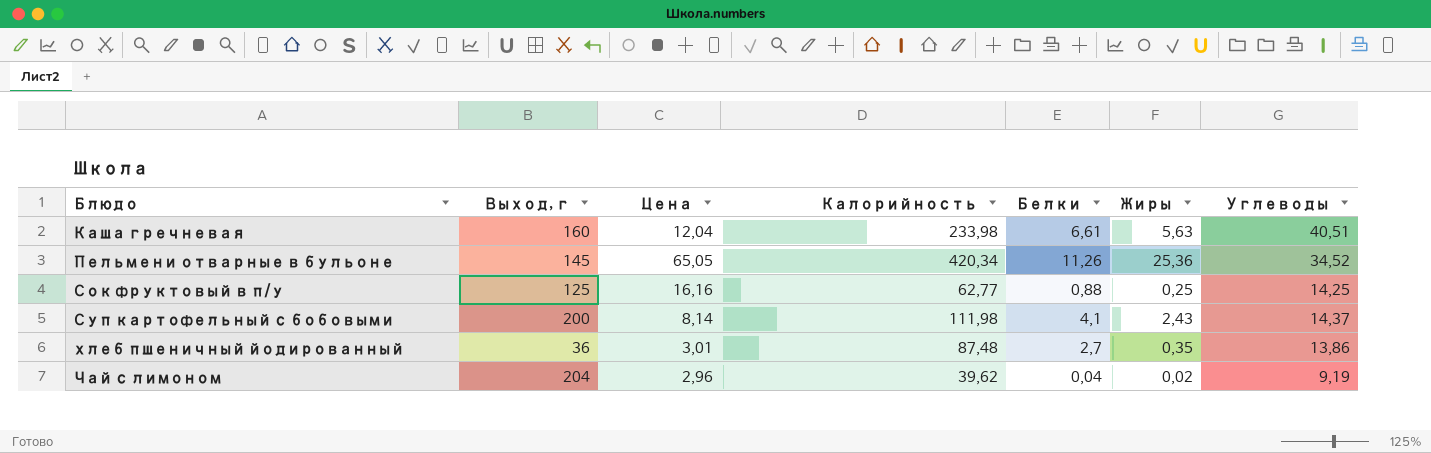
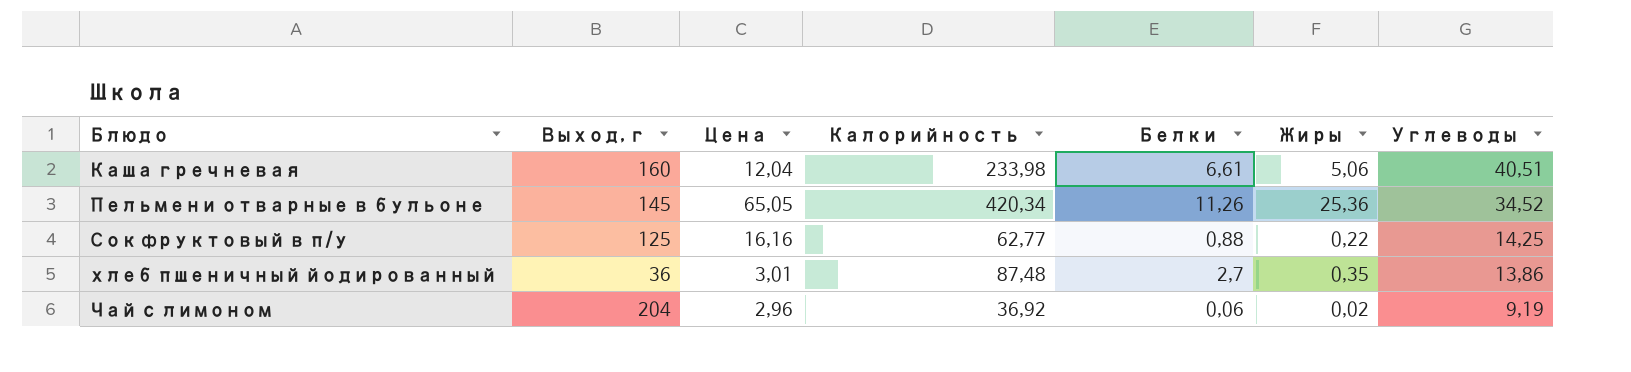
row Суп картофельный с бобовыми: 200 | 8,14 | 111,98 | 4,1 | 2,43 | 14,37 -> none
Каша гречневая | Жиры: 5,63 -> 5,06
Сок фруктовый в п/у | Жиры: 0,25 -> 0,22
Чай с лимоном | Калорийность: 39,62 -> 36,92
Чай с лимоном | Белки: 0,04 -> 0,06

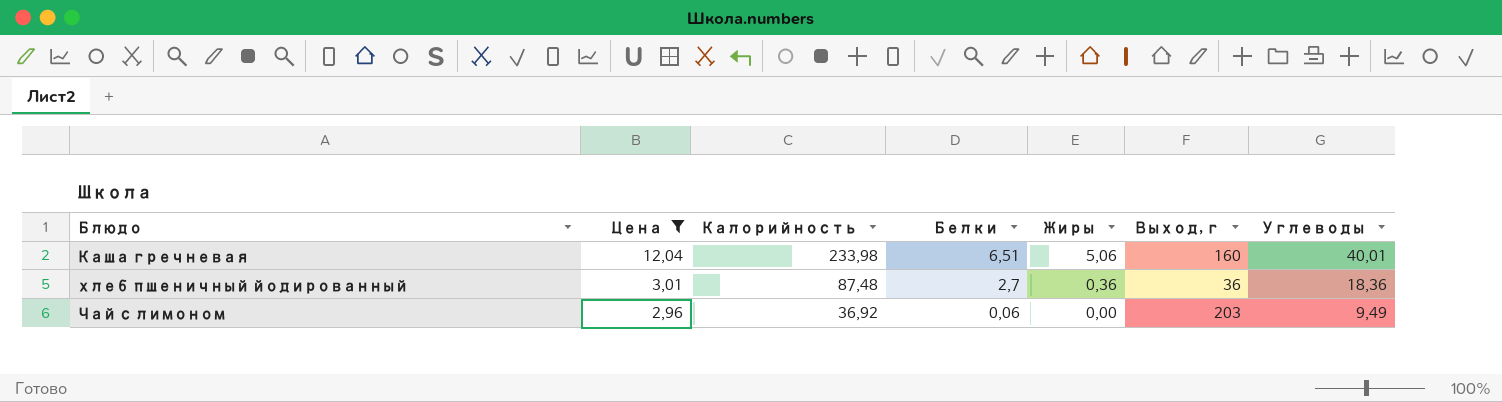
filter: none -> Цена <= 12,04
column Выход, г | position: 2 -> 6
Каша гречневая | Белки: 6,61 -> 6,51
Каша гречневая | Углеводы: 40,51 -> 40,01
хлеб пшеничный йодированный | Жиры: 0,35 -> 0,36
хлеб пшеничный йодированный | Углеводы: 13,86 -> 18,36
Чай с лимоном | Жиры: 0,02 -> 0,00
Чай с лимоном | Выход, г: 204 -> 203
Чай с лимоном | Углеводы: 9,19 -> 9,49

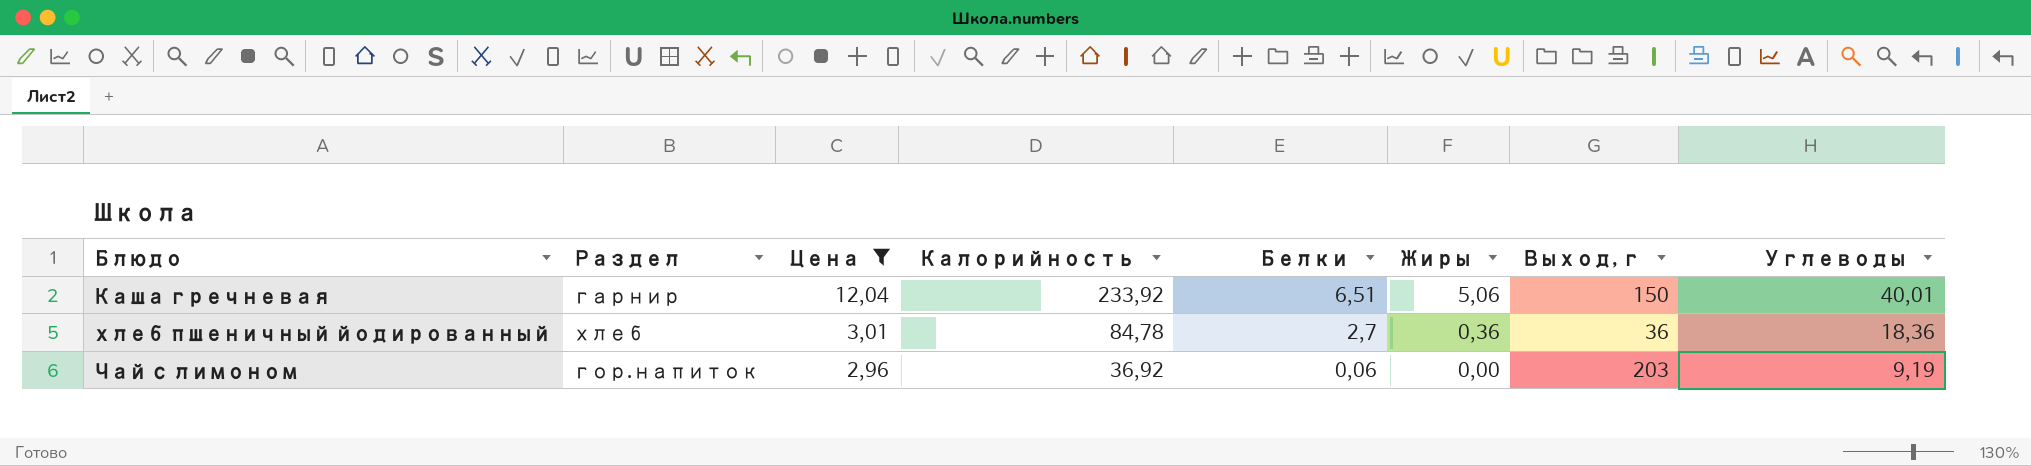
column Раздел | position: none -> 2
Каша гречневая | Калорийность: 233,98 -> 233,92
Каша гречневая | Выход, г: 160 -> 150
хлеб пшеничный йодированный | Калорийность: 87,48 -> 84,78
Чай с лимоном | Углеводы: 9,49 -> 9,19

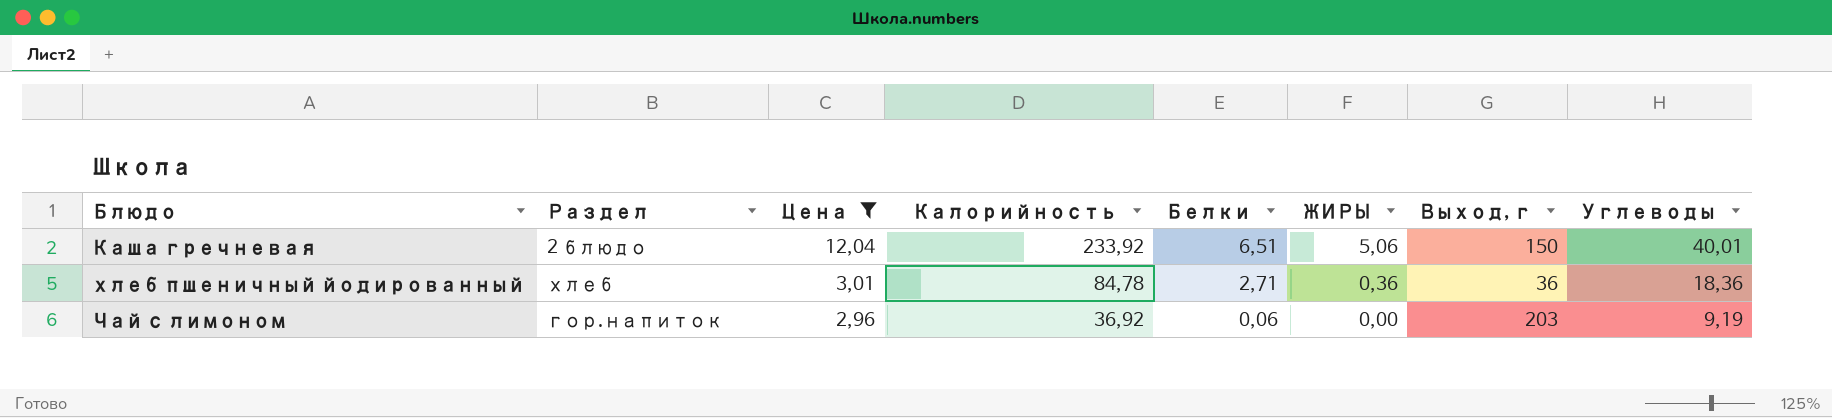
column name: Жиры -> ЖИРЫ
Каша гречневая | Раздел: гарнир -> 2 блюдо
хлеб пшеничный йодированный | Белки: 2,7 -> 2,71

